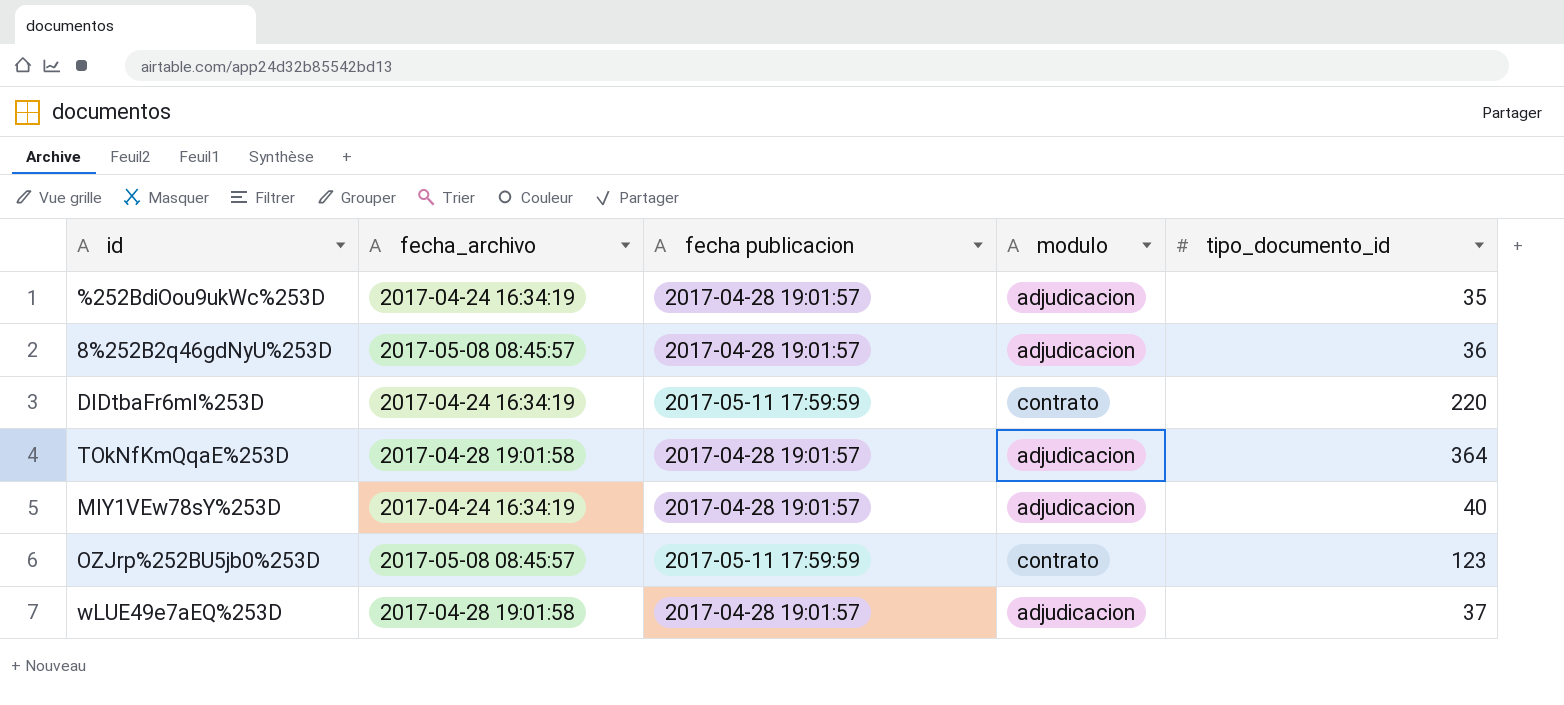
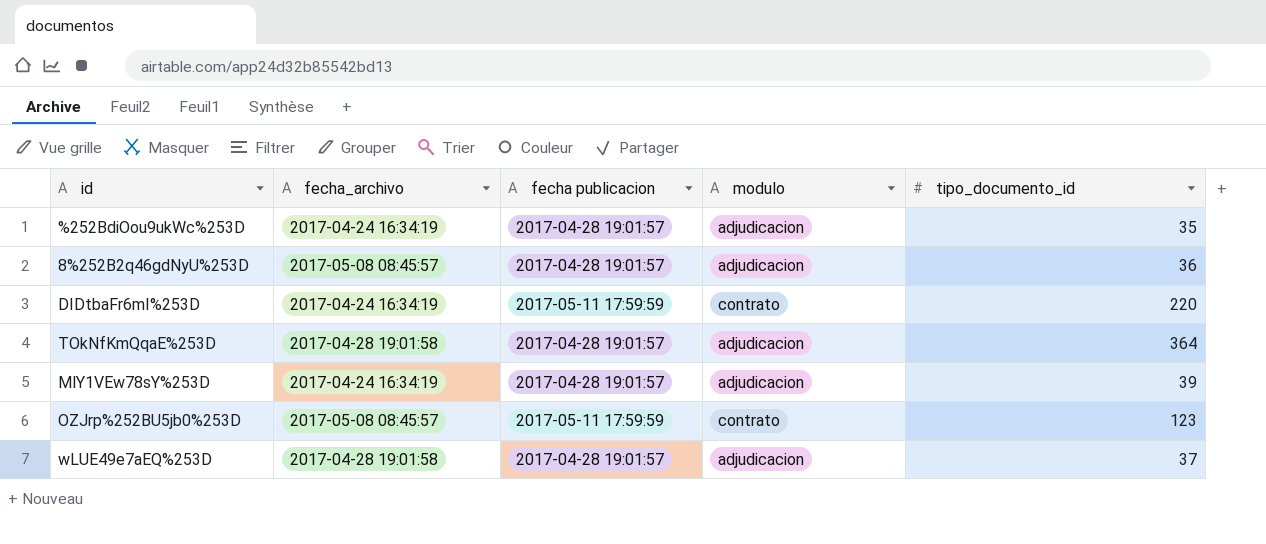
MlY1VEw78sY%253D | tipo_documento_id: 40 -> 39

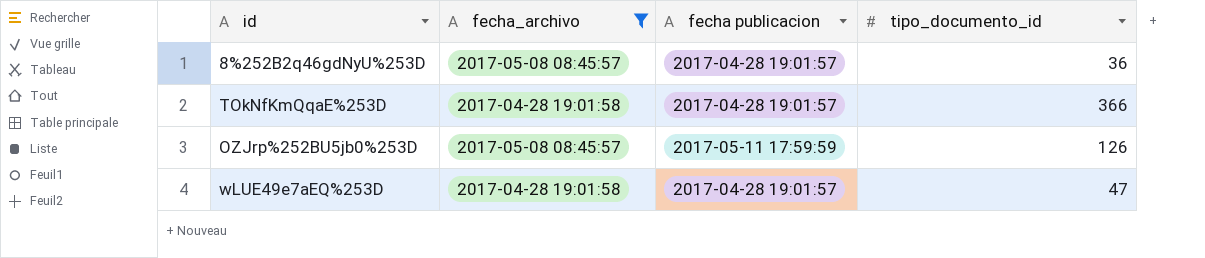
filter: none -> fecha_archivo != 2017-04-24 16:34:19
column modulo | position: 4 -> none
TOkNfKmQqaE%253D | tipo_documento_id: 364 -> 366
OZJrp%252BU5jb0%253D | tipo_documento_id: 123 -> 126
wLUE49e7aEQ%253D | tipo_documento_id: 37 -> 47

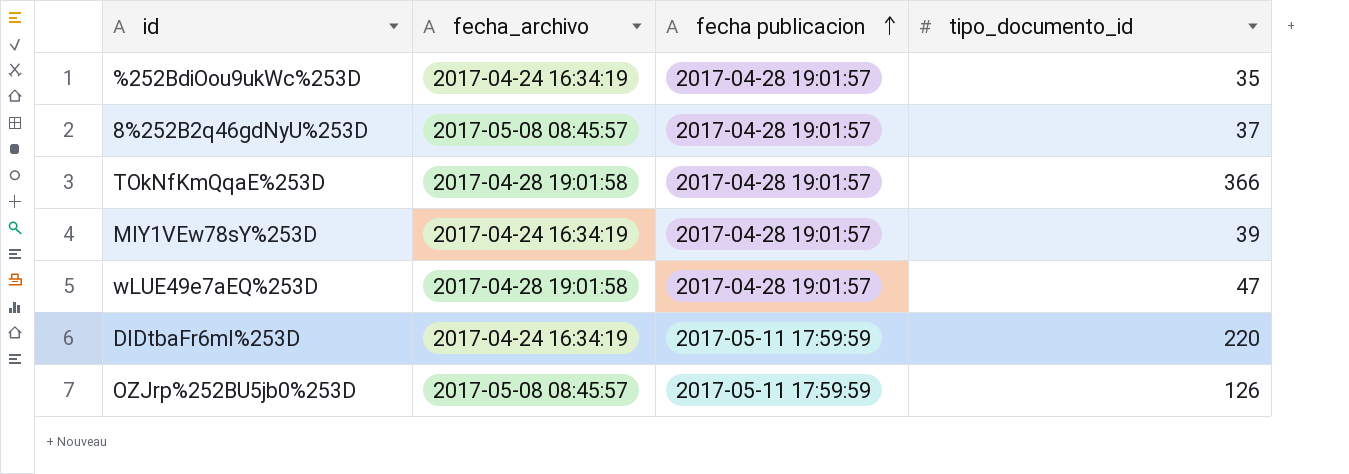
filter: fecha_archivo != 2017-04-24 16:34:19 -> none
row order: none -> fecha publicacion ascending
8%252B2q46gdNyU%253D | tipo_documento_id: 36 -> 37

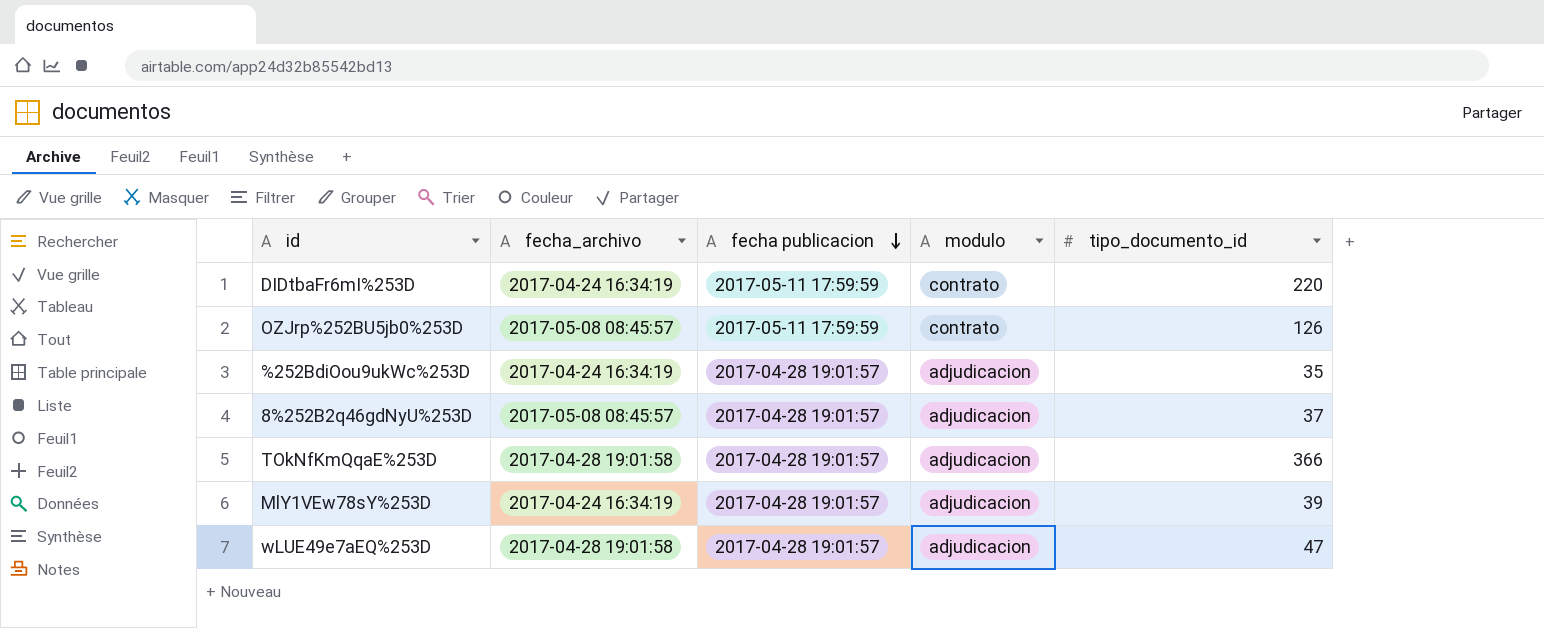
row order: fecha publicacion ascending -> fecha publicacion descending
column modulo | position: none -> 4

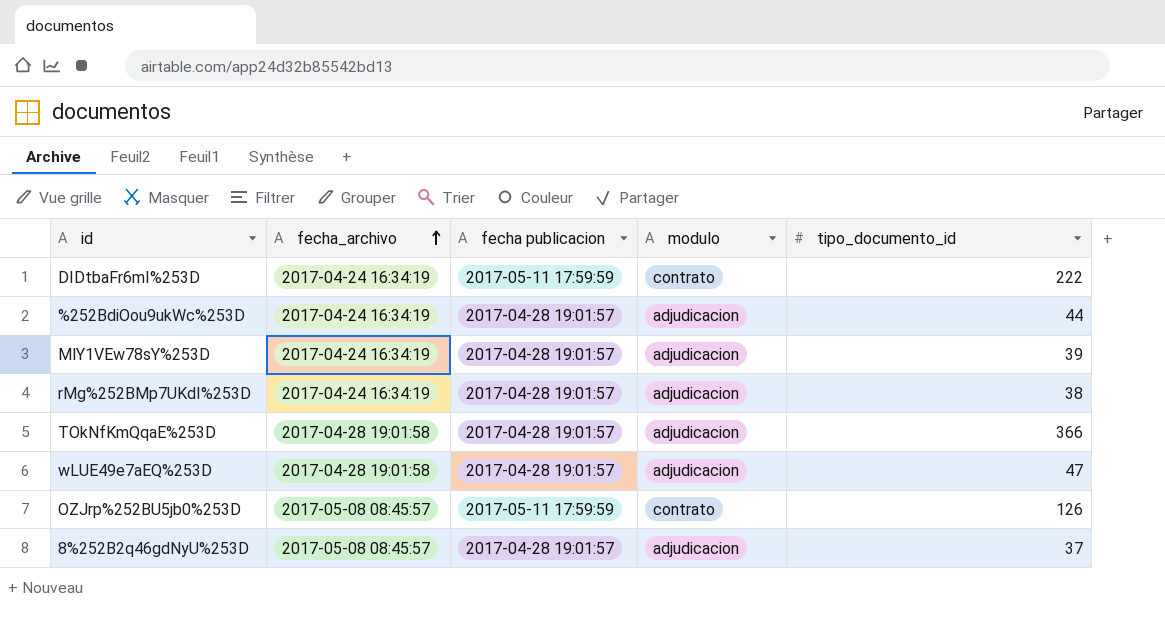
row order: fecha publicacion descending -> fecha_archivo ascending
DIDtbaFr6mI%253D | tipo_documento_id: 220 -> 222
%252BdiOou9ukWc%253D | tipo_documento_id: 35 -> 44
row rMg%252BMp7UKdI%253D: none -> 2017-04-24 16:34:19 | 2017-04-28 19:01:57 | adjudicacion | 38

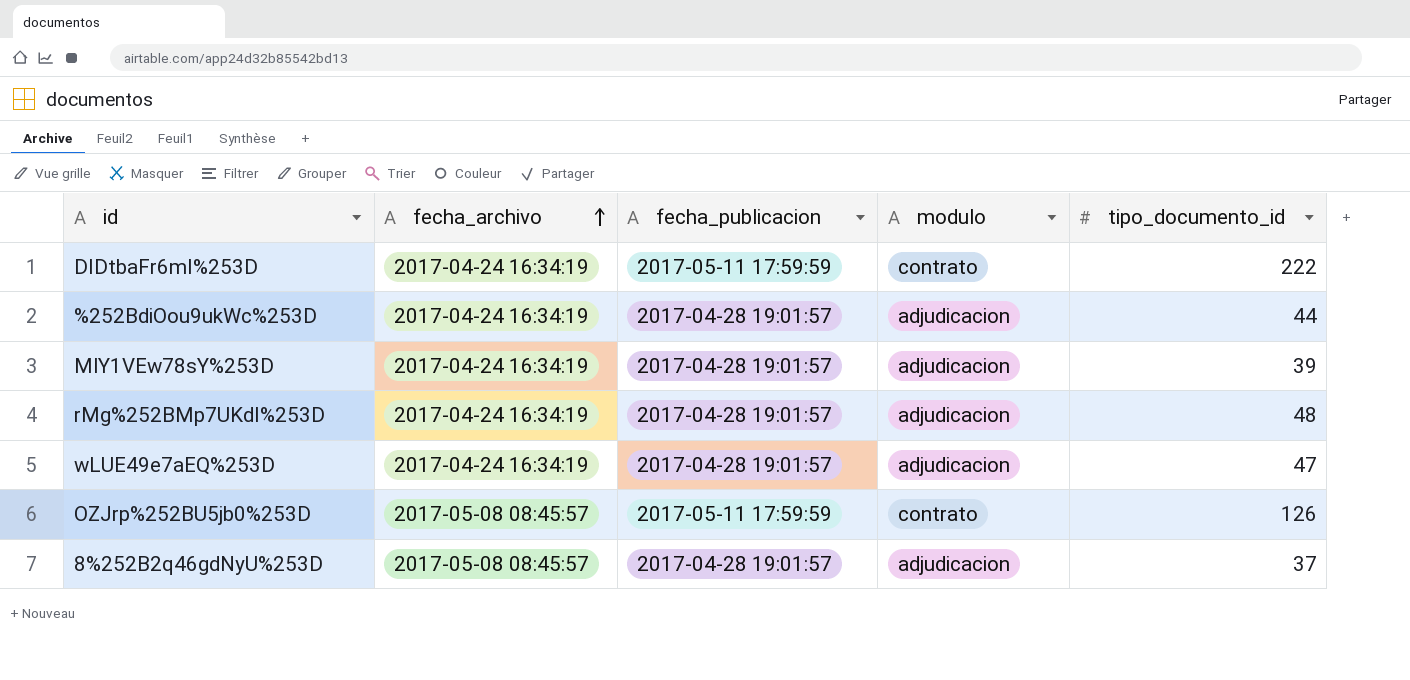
column name: fecha publicacion -> fecha_publicacion
row TOkNfKmQqaE%253D: 2017-04-28 19:01:58 | 2017-04-28 19:01:57 | adjudicacion | 366 -> none
rMg%252BMp7UKdI%253D | tipo_documento_id: 38 -> 48
wLUE49e7aEQ%253D | fecha_archivo: 2017-04-28 19:01:58 -> 2017-04-24 16:34:19

